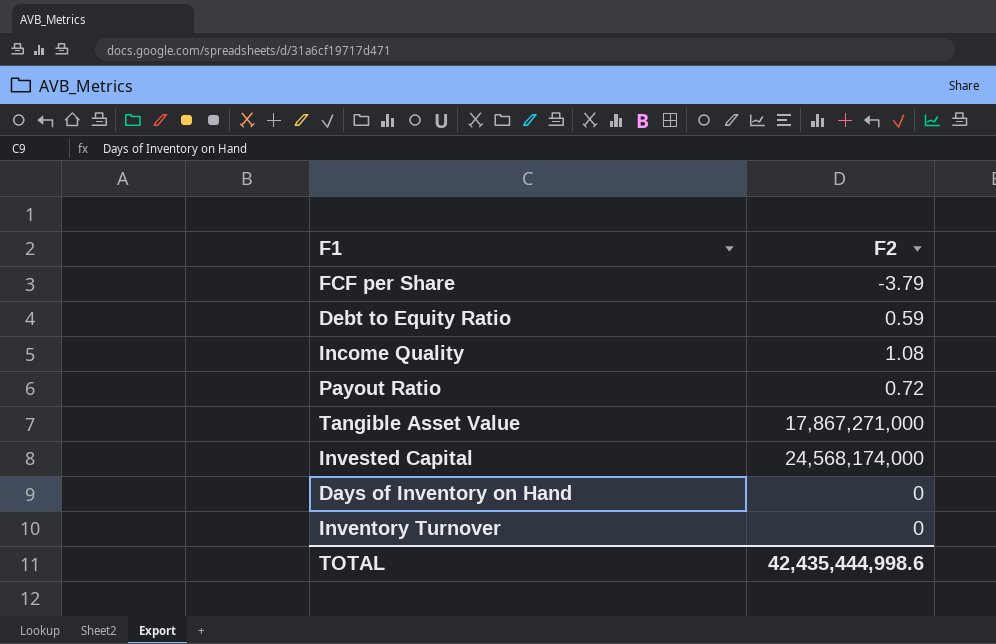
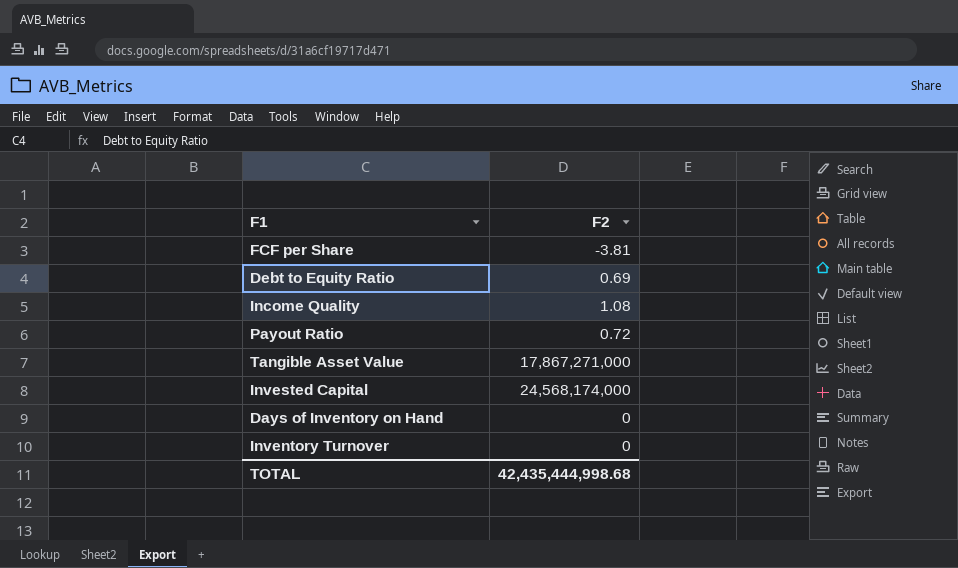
FCF per Share | F2: -3.79 -> -3.81
Debt to Equity Ratio | F2: 0.59 -> 0.69
TOTAL | F2: 42,435,444,998.6 -> 42,435,444,998.68

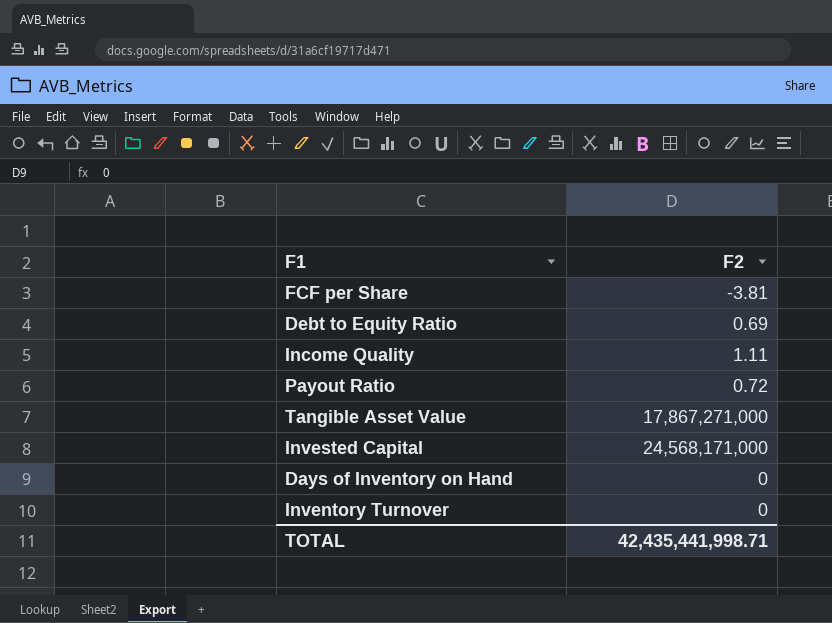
Income Quality | F2: 1.08 -> 1.11
Invested Capital | F2: 24,568,174,000 -> 24,568,171,000
TOTAL | F2: 42,435,444,998.68 -> 42,435,441,998.71

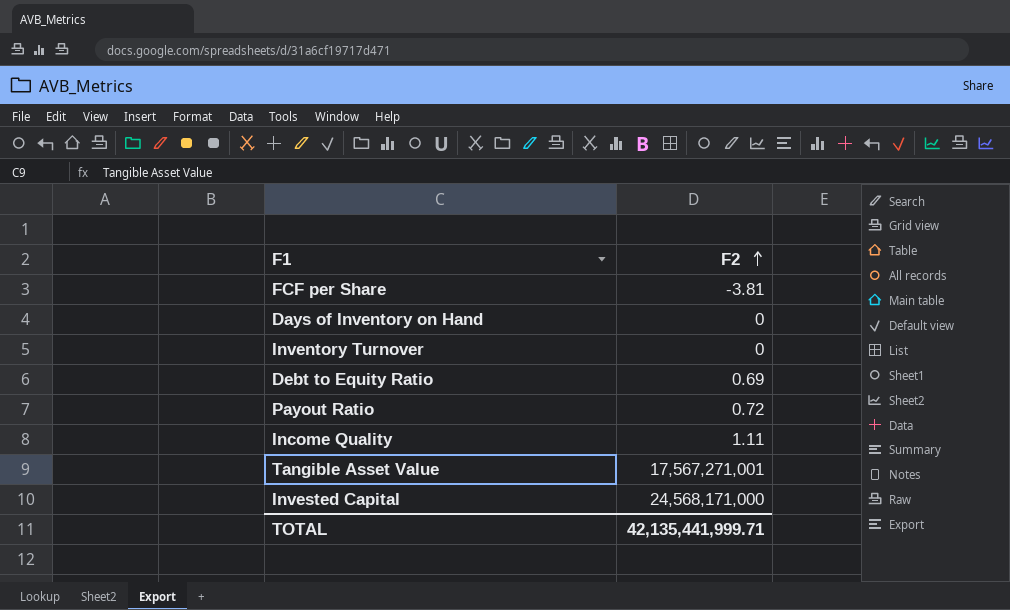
row order: none -> F2 ascending
Tangible Asset Value | F2: 17,867,271,000 -> 17,567,271,001
TOTAL | F2: 42,435,441,998.71 -> 42,135,441,999.71

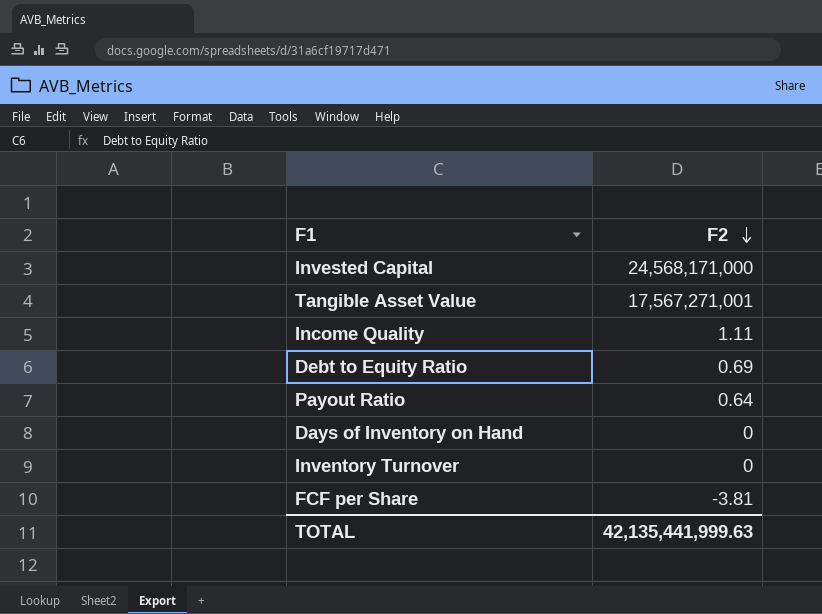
row order: F2 ascending -> F2 descending
Payout Ratio | F2: 0.72 -> 0.64
TOTAL | F2: 42,135,441,999.71 -> 42,135,441,999.63

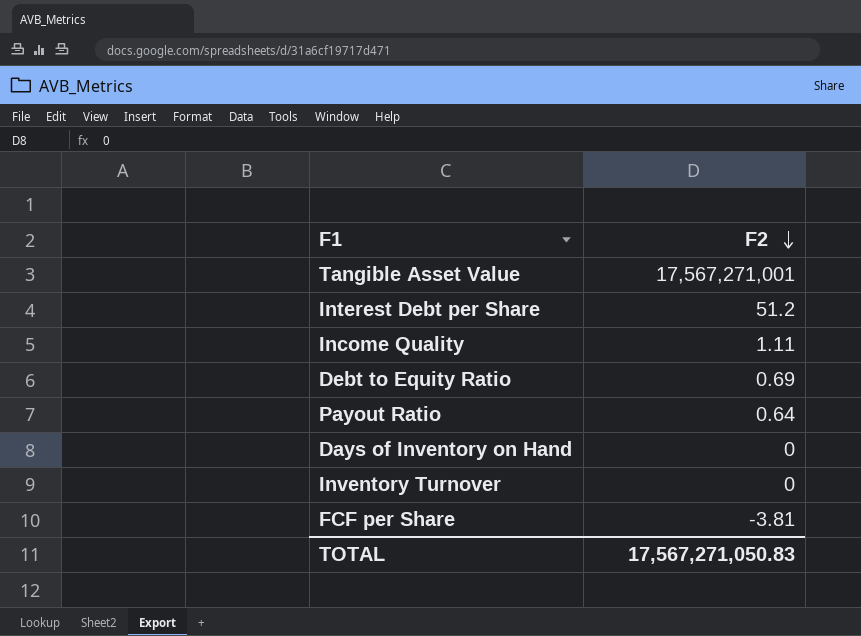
row Invested Capital: 24,568,171,000 -> none
row Interest Debt per Share: none -> 51.2
TOTAL | F2: 42,135,441,999.63 -> 17,567,271,050.83

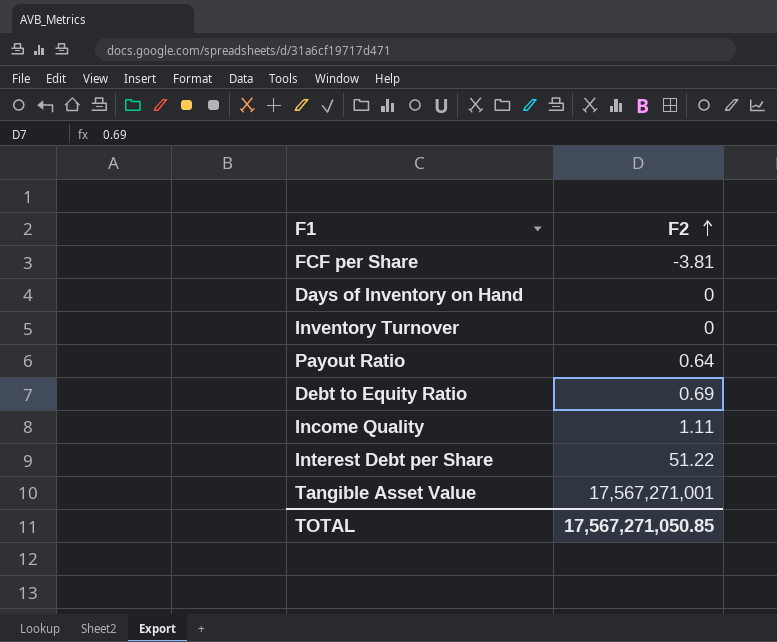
row order: F2 descending -> F2 ascending
Interest Debt per Share | F2: 51.2 -> 51.22
TOTAL | F2: 17,567,271,050.83 -> 17,567,271,050.85

